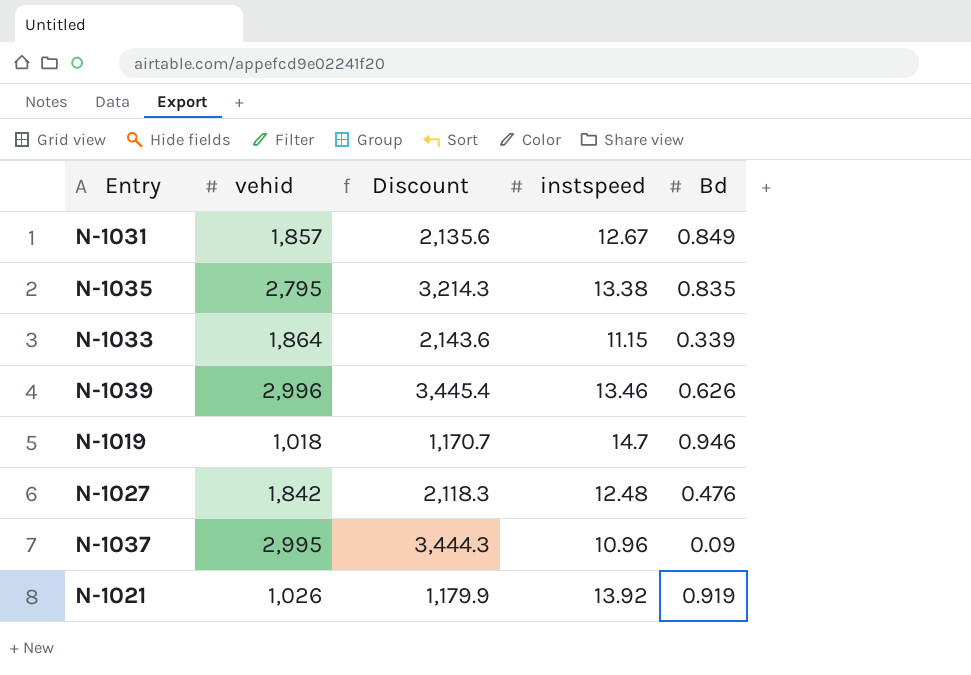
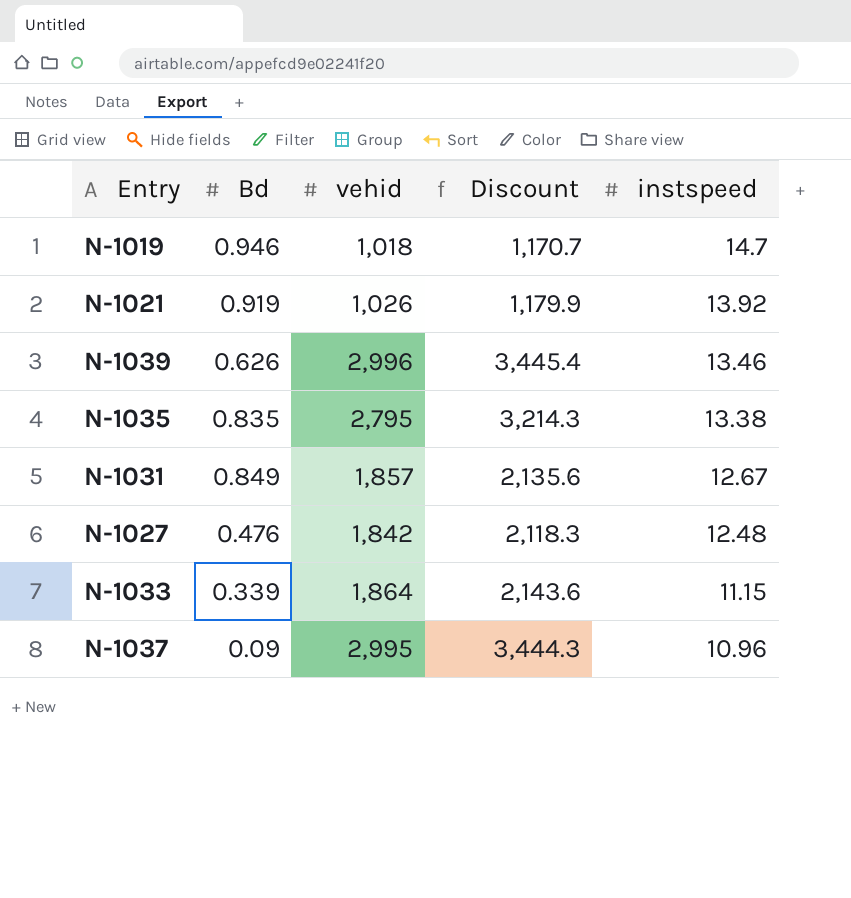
row order: none -> instspeed descending
column Bd | position: 5 -> 2

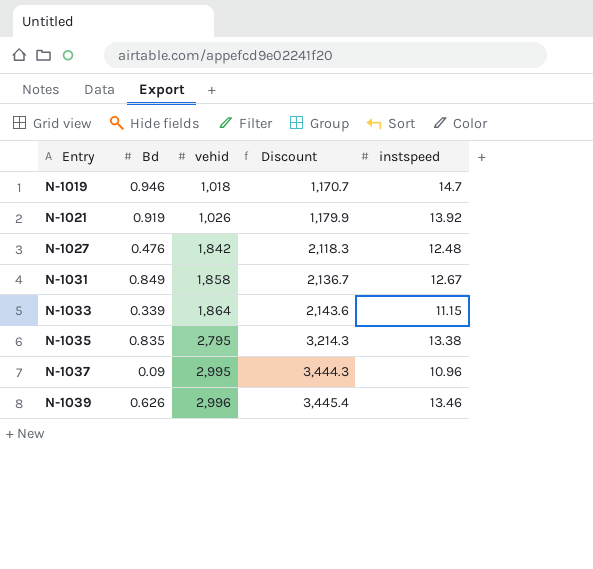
row order: instspeed descending -> Entry ascending
N-1031 | vehid: 1,857 -> 1,858
N-1031 | Discount: 2,135.6 -> 2,136.7

